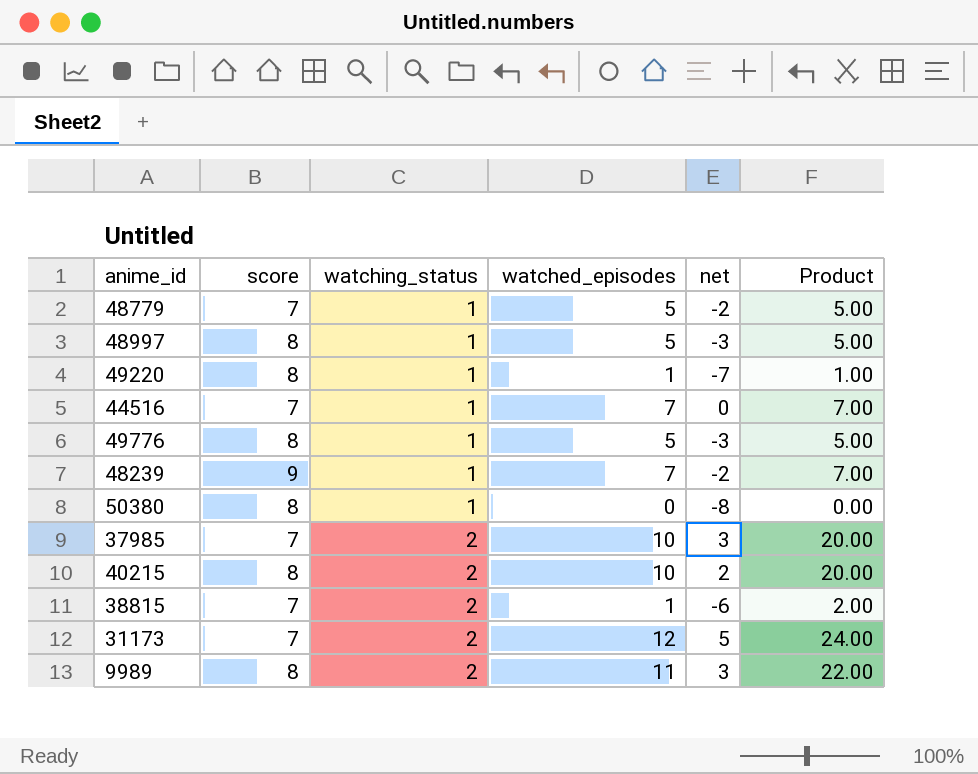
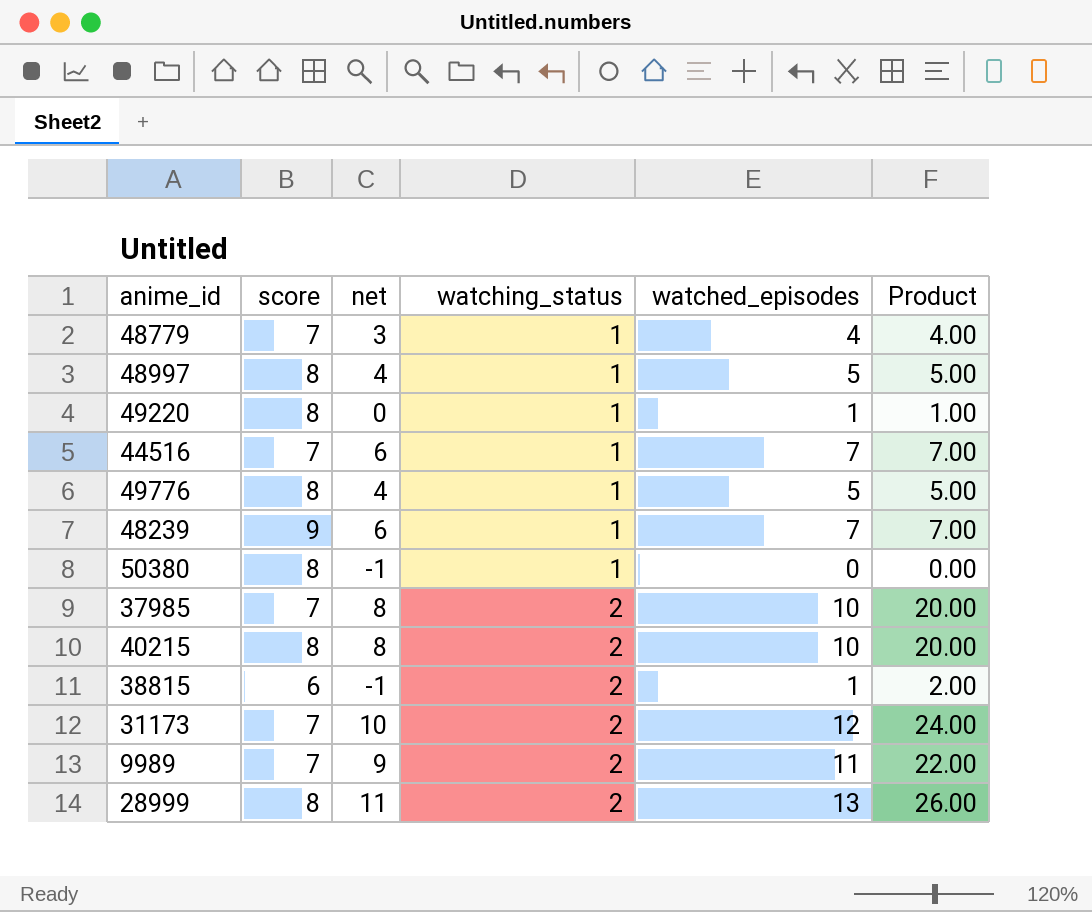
column net | formula: [watched_episodes] - [score] -> [watched_episodes] - [watching_status]
column net | position: 5 -> 3
48779 | watched_episodes: 5 -> 4
48779 | Product: 5.00 -> 4.00
38815 | score: 7 -> 6
9989 | score: 8 -> 7
row 28999: none -> 8 | 11 | 2 | 13 | 26.00

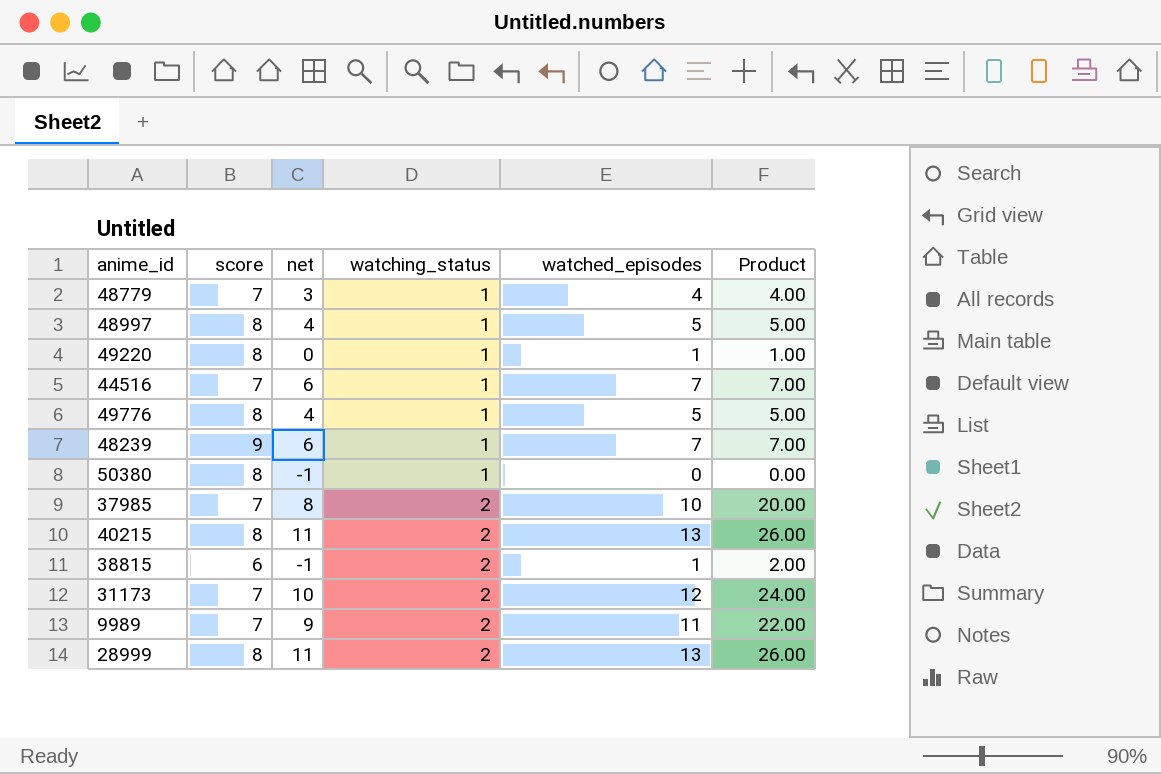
40215 | net: 8 -> 11
40215 | watched_episodes: 10 -> 13
40215 | Product: 20.00 -> 26.00

